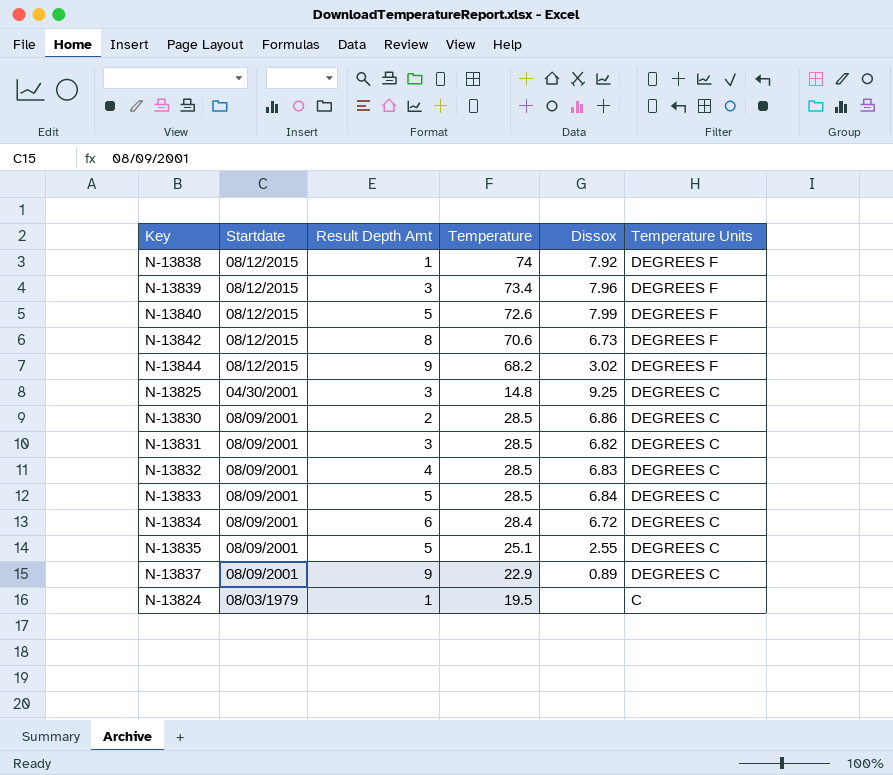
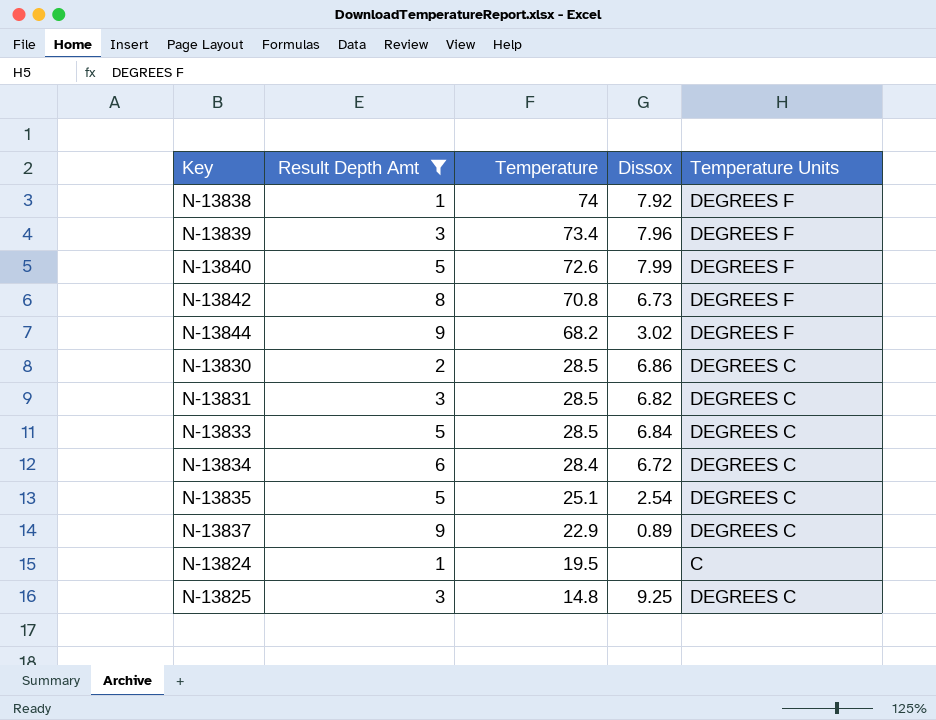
filter: none -> Result Depth Amt != 4
row order: Temperature Units descending -> Temperature descending
column Startdate | position: 2 -> none
N-13842 | Temperature: 70.6 -> 70.8
N-13835 | Dissox: 2.55 -> 2.54

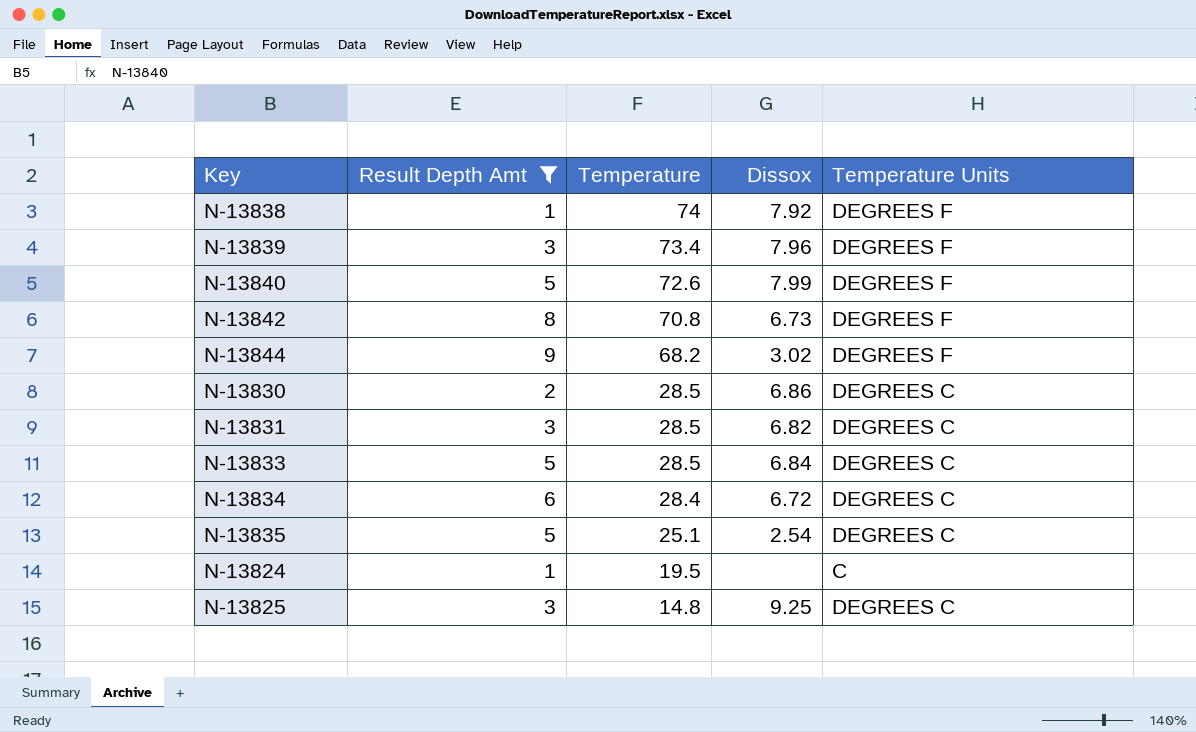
row N-13837: 9 | 22.9 | 0.89 | DEGREES C -> none

